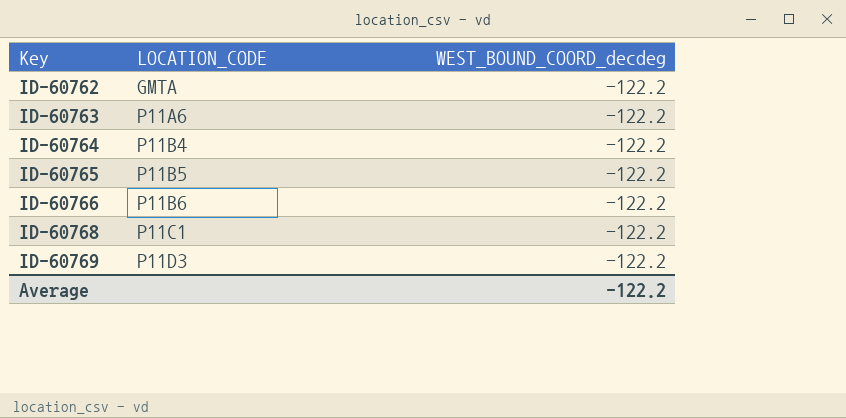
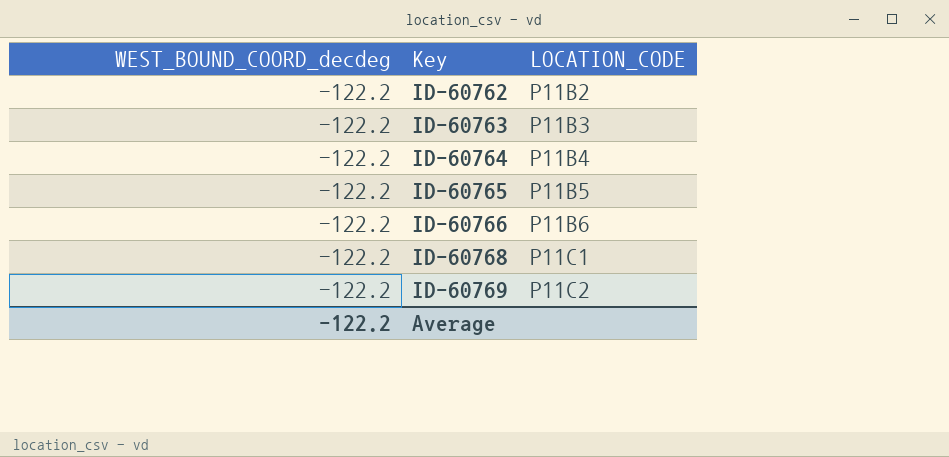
column WEST_BOUND_COORD_decdeg | position: 3 -> 1
ID-60762 | LOCATION_CODE: GMTA -> P11B2
ID-60763 | LOCATION_CODE: P11A6 -> P11B3
ID-60769 | LOCATION_CODE: P11D3 -> P11C2

